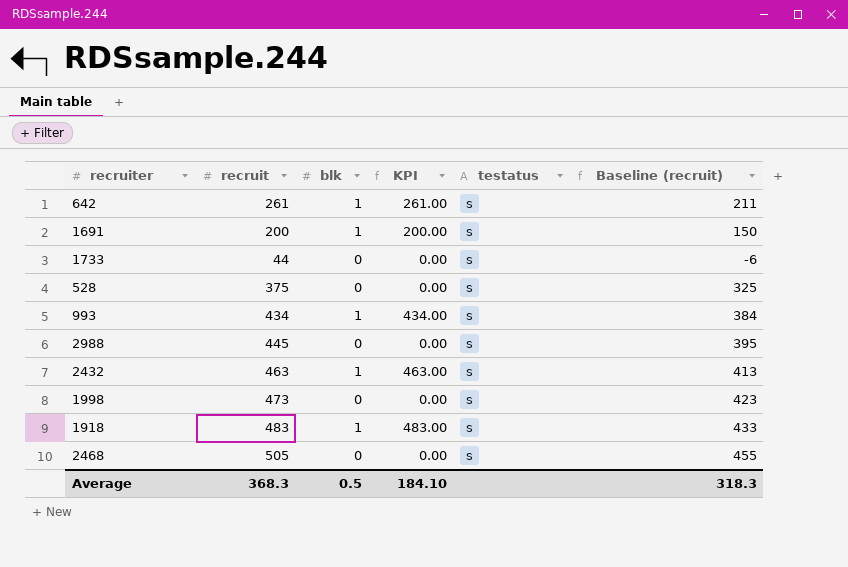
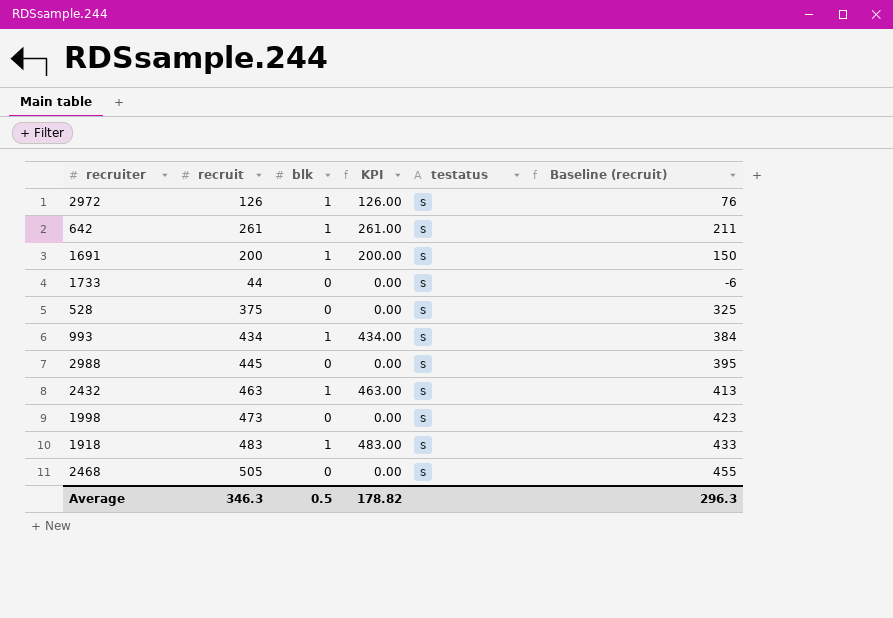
row 2972: none -> 126 | 1 | 126.00 | s | 76
Average | recruit: 368.3 -> 346.3
Average | KPI: 184.10 -> 178.82
Average | Baseline (recruit): 318.3 -> 296.3

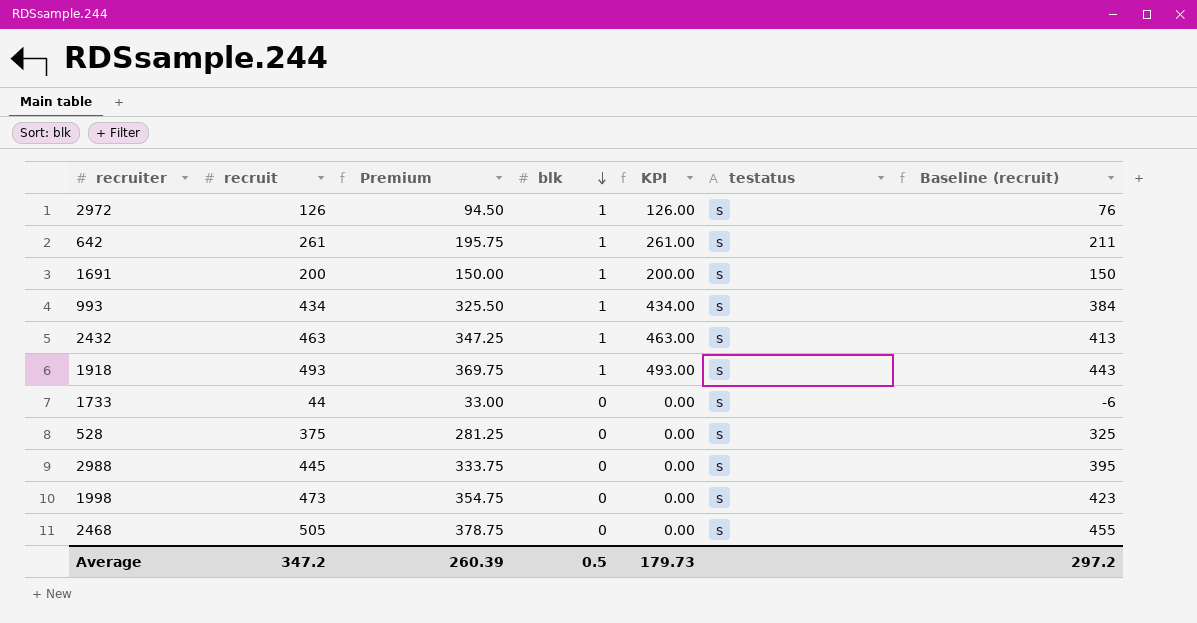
row order: none -> blk descending
column Premium | formula: none -> [recruit] * 0.75
1918 | recruit: 483 -> 493
1918 | KPI: 483.00 -> 493.00
1918 | Baseline (recruit): 433 -> 443
Average | recruit: 346.3 -> 347.2
Average | KPI: 178.82 -> 179.73
Average | Baseline (recruit): 296.3 -> 297.2

